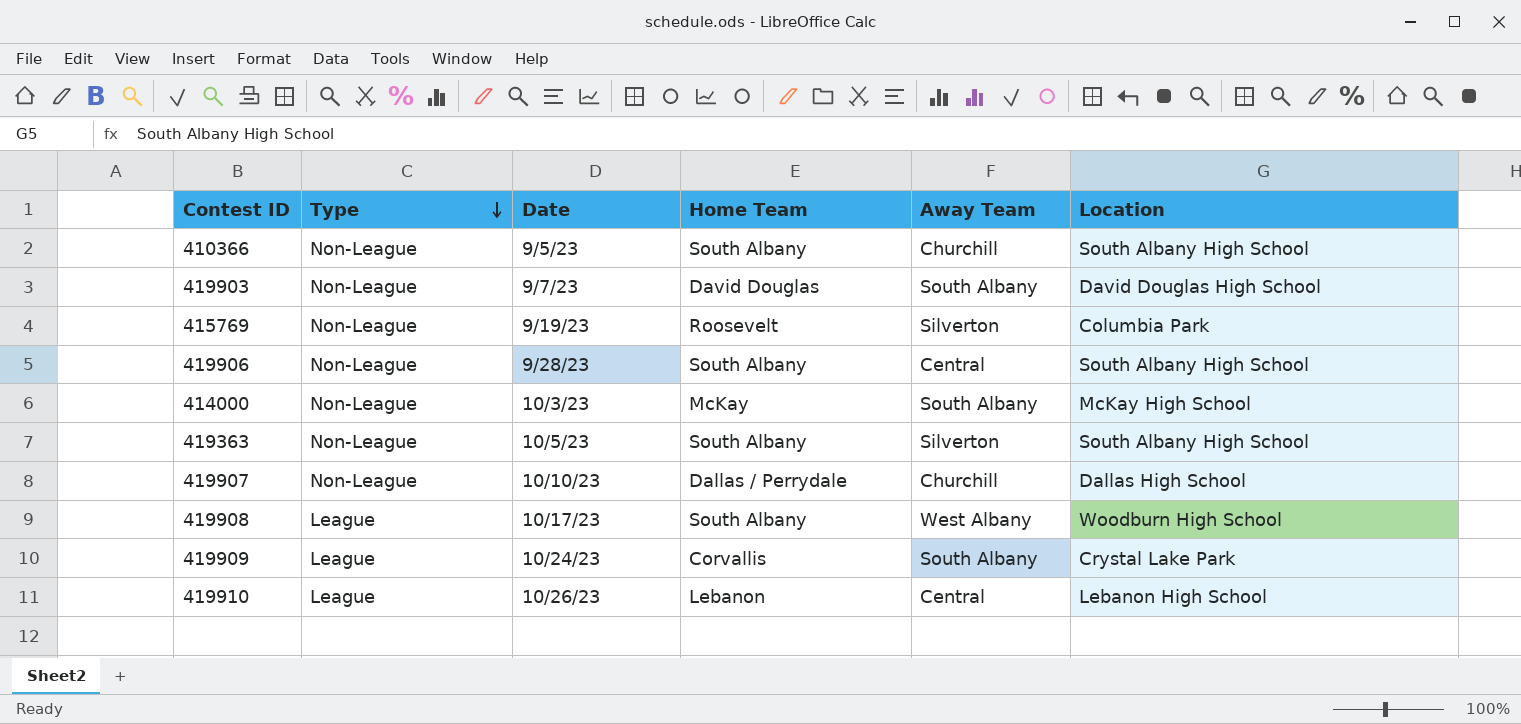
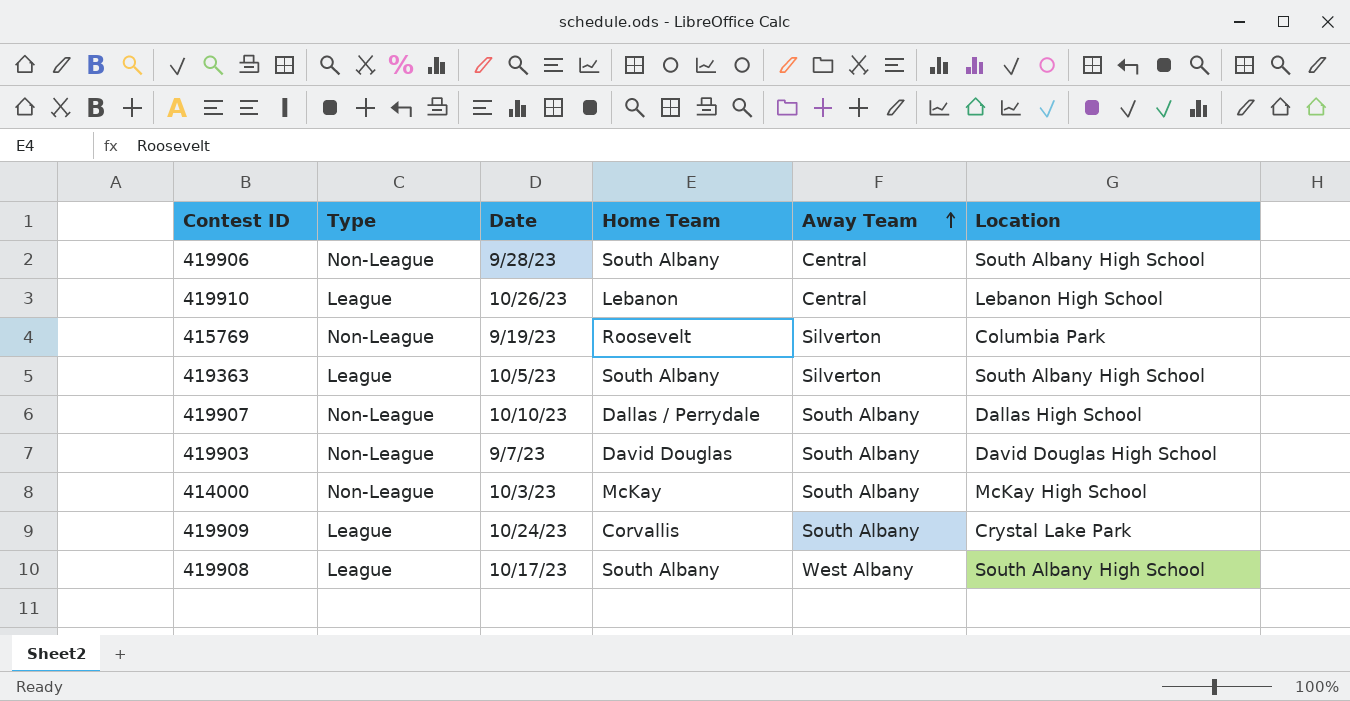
row order: Type descending -> Away Team ascending
row 410366: Non-League | 9/5/23 | South Albany | Churchill | South Albany High School -> none
419363 | Type: Non-League -> League
419907 | Away Team: Churchill -> South Albany
419908 | Location: Woodburn High School -> South Albany High School

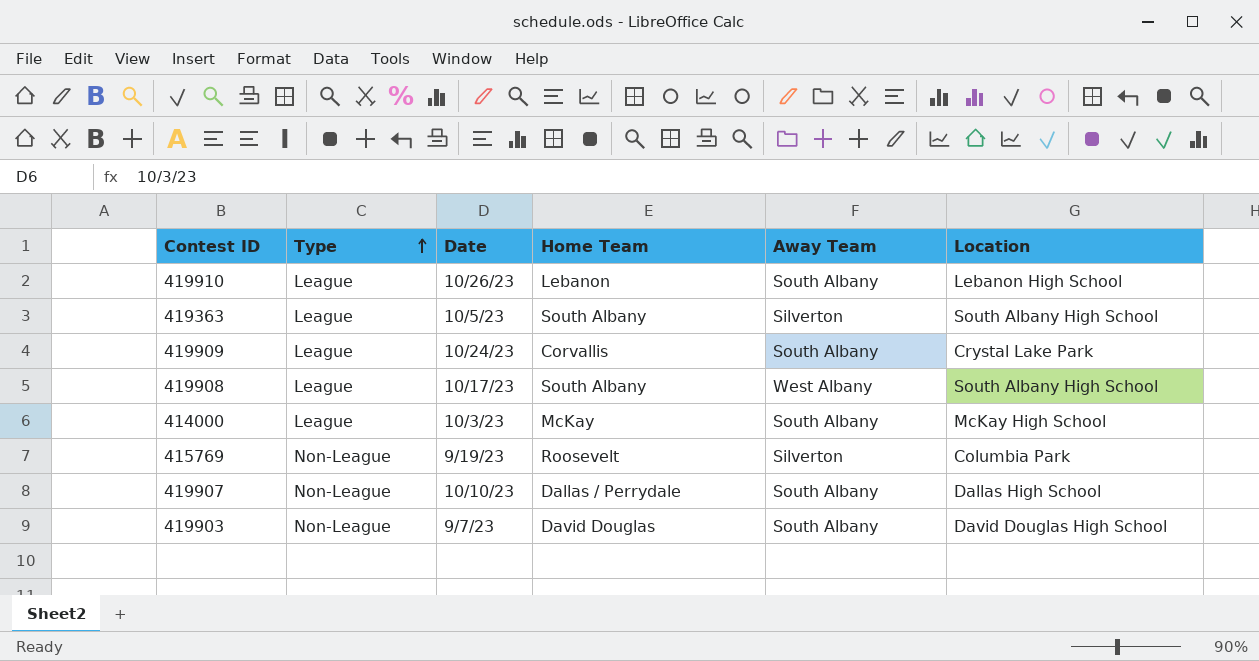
row order: Away Team ascending -> Type ascending
row 419906: Non-League | 9/28/23 | South Albany | Central | South Albany High School -> none
419910 | Away Team: Central -> South Albany
414000 | Type: Non-League -> League

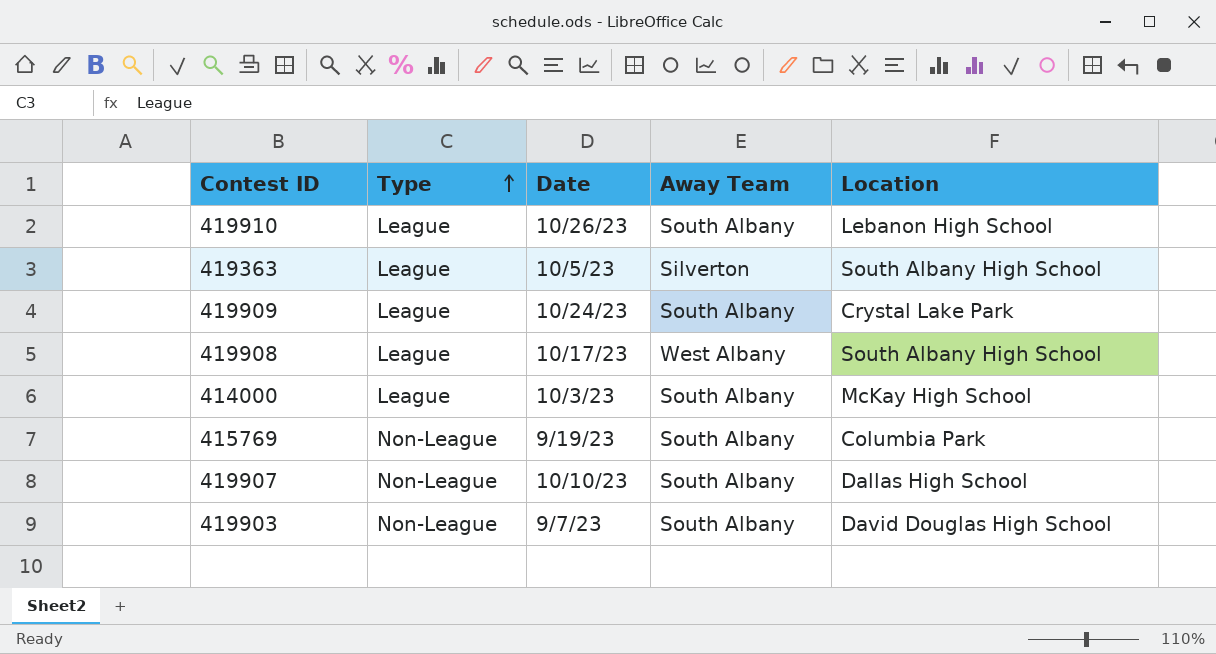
column Home Team | position: 4 -> none
415769 | Away Team: Silverton -> South Albany

